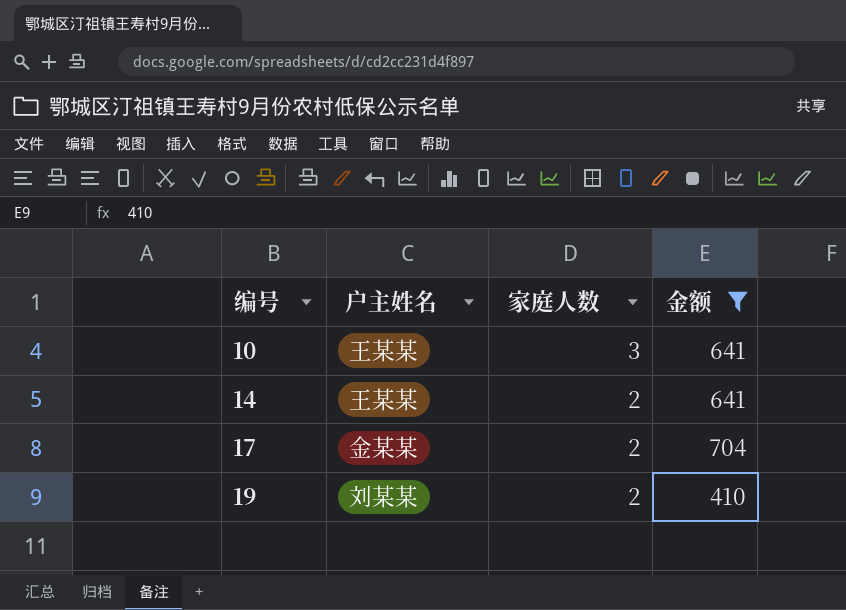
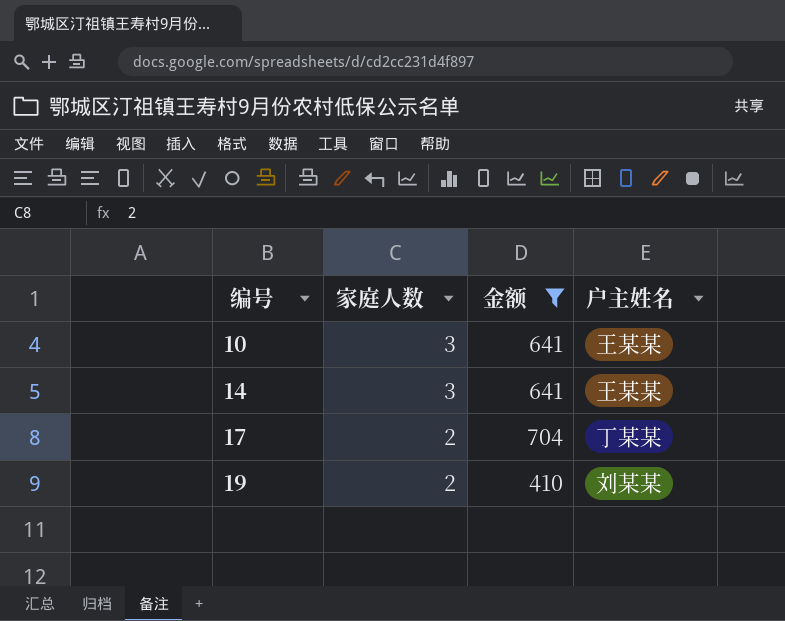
column 户主姓名 | position: 2 -> 4
14 | 家庭人数: 2 -> 3
17 | 户主姓名: 金某某 -> 丁某某

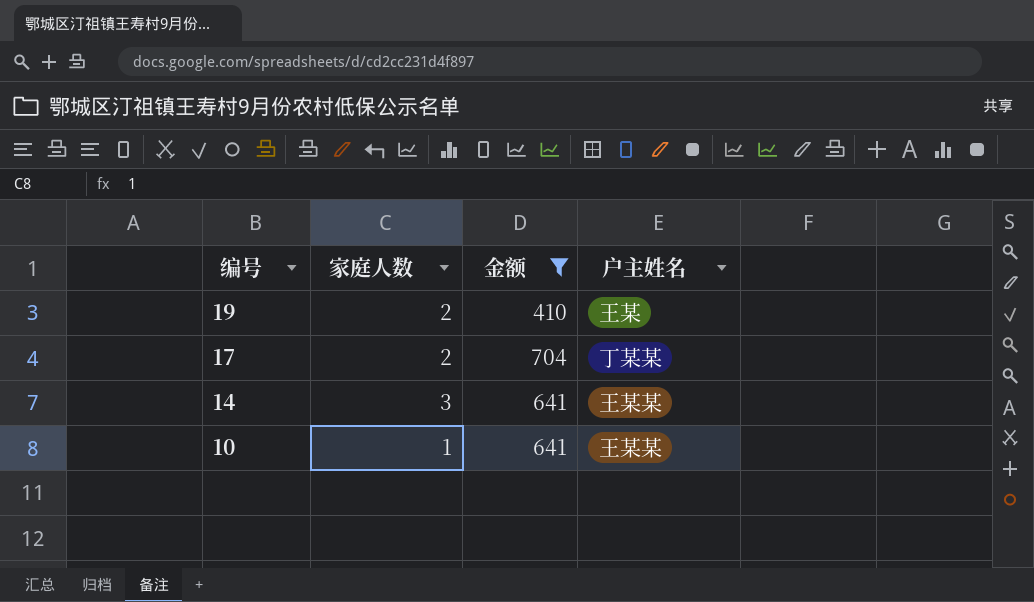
row order: 编号 ascending -> 编号 descending
19 | 户主姓名: 刘某某 -> 王某
10 | 家庭人数: 3 -> 1

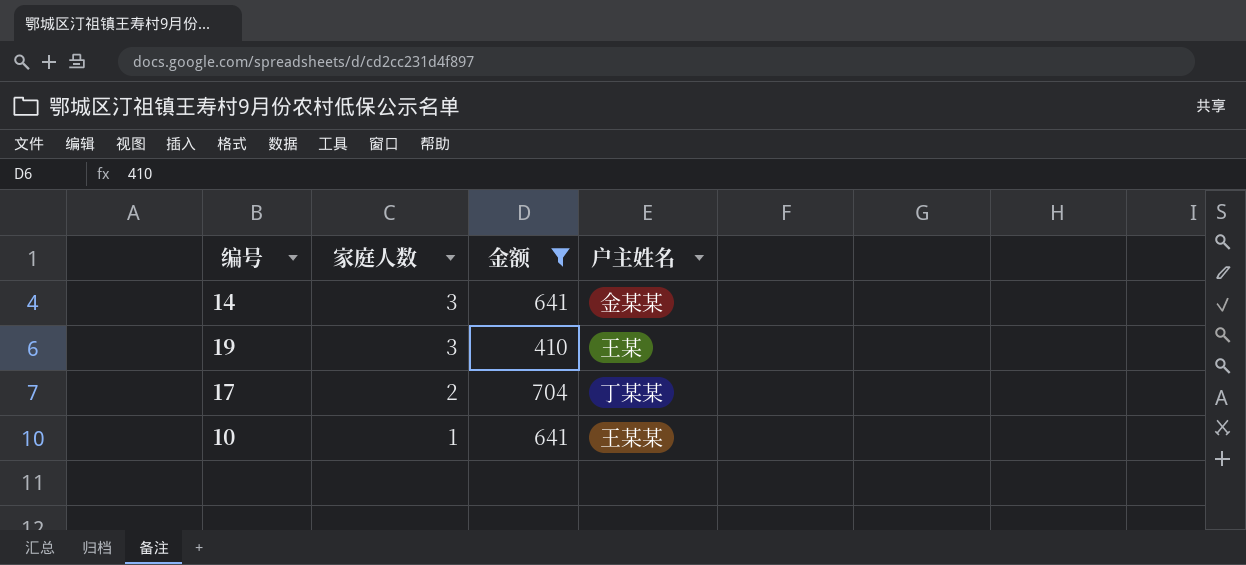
row order: 编号 descending -> 家庭人数 descending
14 | 户主姓名: 王某某 -> 金某某
19 | 家庭人数: 2 -> 3

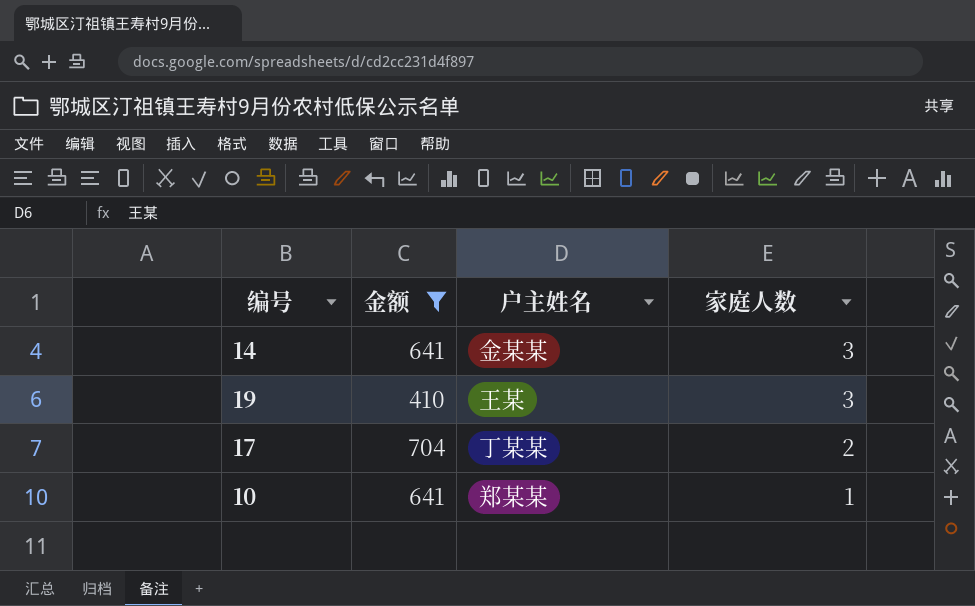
column 家庭人数 | position: 2 -> 4
10 | 户主姓名: 王某某 -> 郑某某

